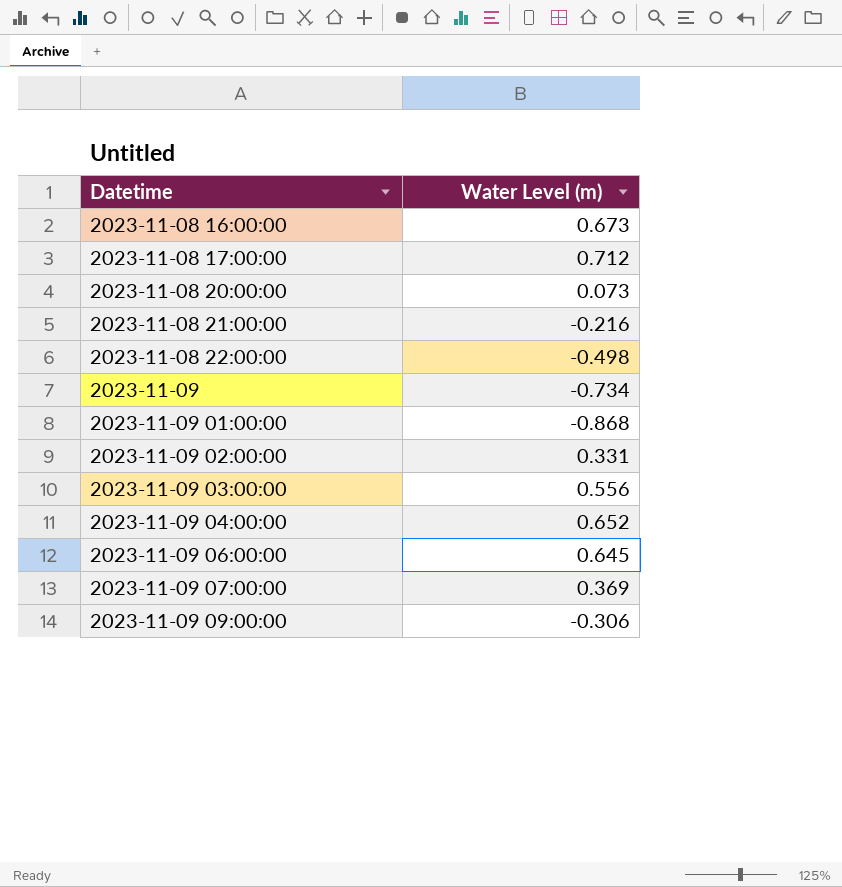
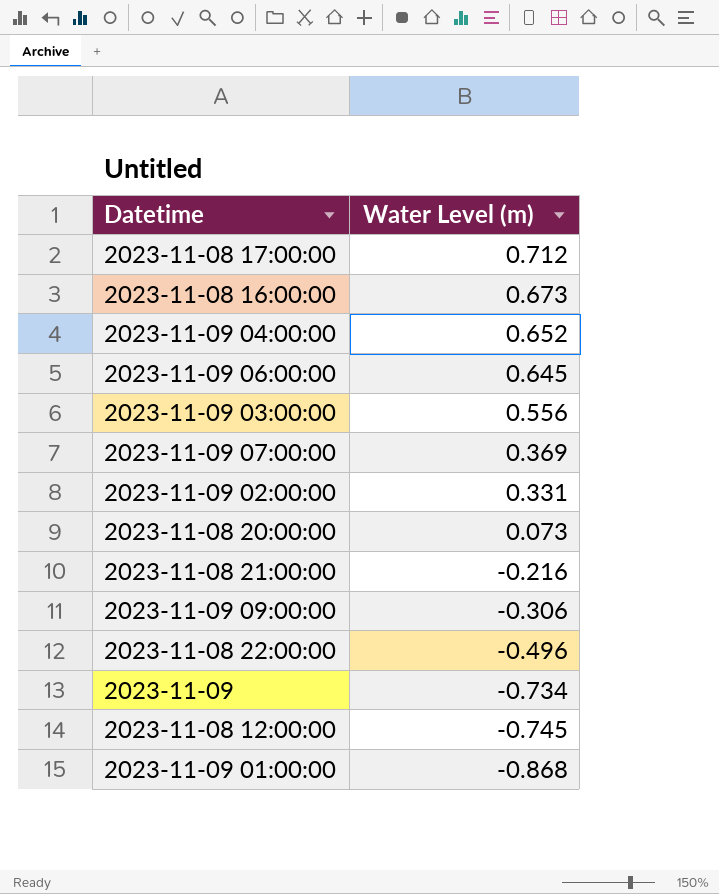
row order: Datetime ascending -> Water Level (m) descending
2023-11-08 22:00:00 | Water Level (m): -0.498 -> -0.496
row 2023-11-08 12:00:00: none -> -0.745

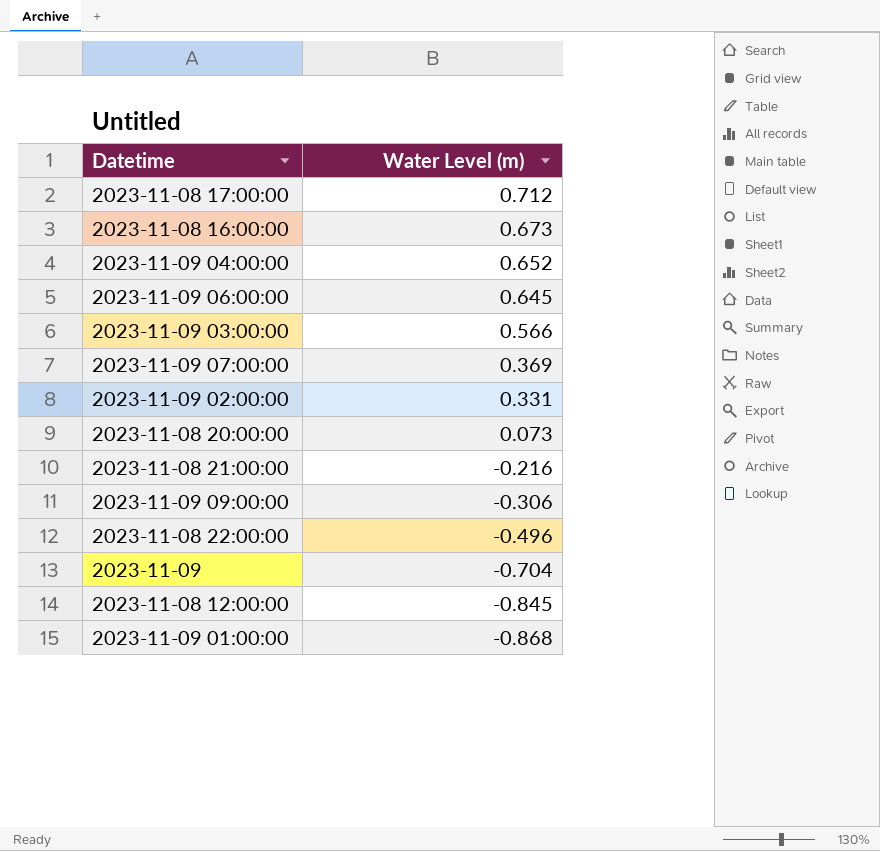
2023-11-09 03:00:00 | Water Level (m): 0.556 -> 0.566
2023-11-09 | Water Level (m): -0.734 -> -0.704
2023-11-08 12:00:00 | Water Level (m): -0.745 -> -0.845

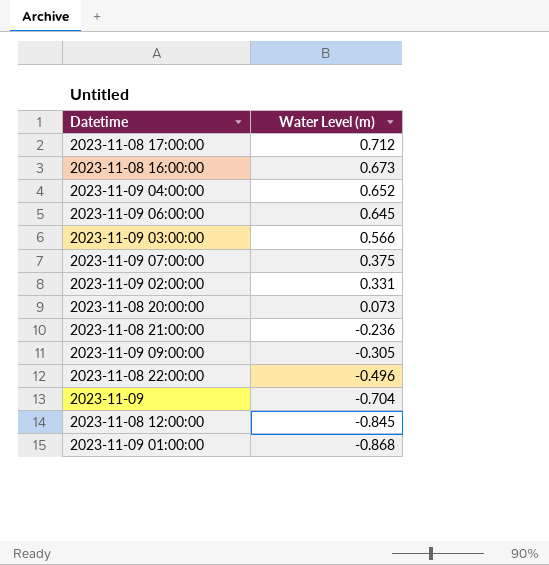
2023-11-09 07:00:00 | Water Level (m): 0.369 -> 0.375
2023-11-08 21:00:00 | Water Level (m): -0.216 -> -0.236
2023-11-09 09:00:00 | Water Level (m): -0.306 -> -0.305

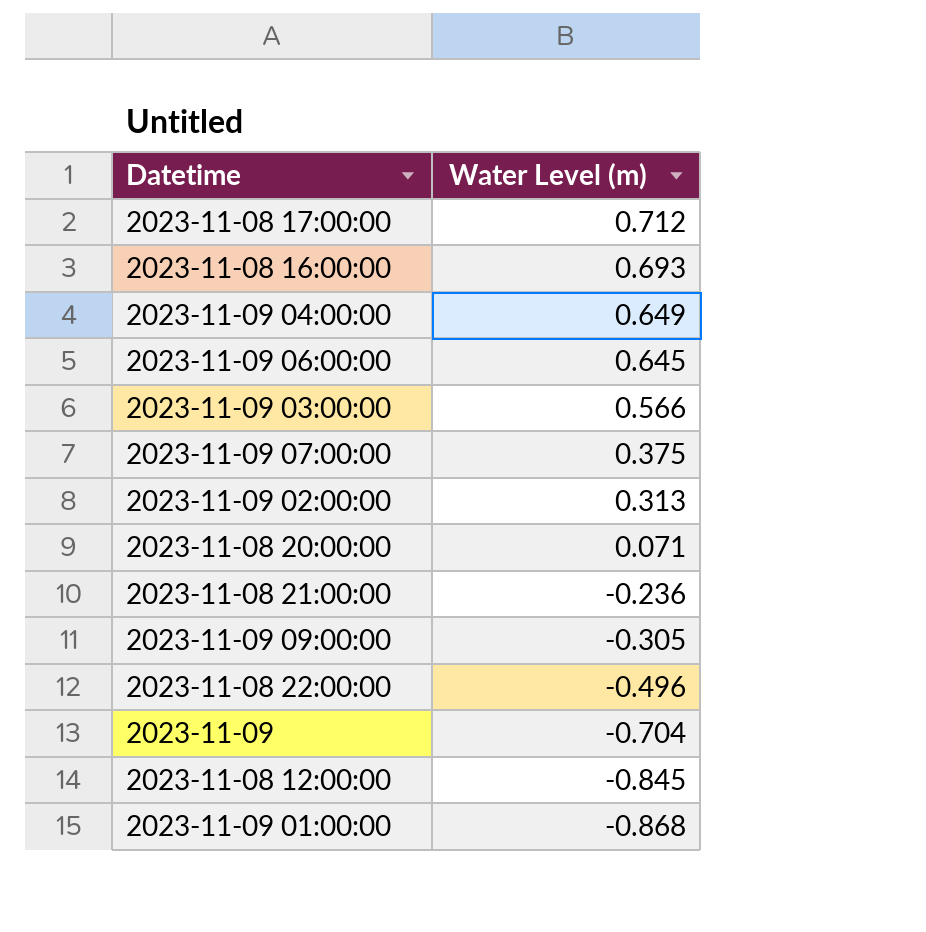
2023-11-08 16:00:00 | Water Level (m): 0.673 -> 0.693
2023-11-09 04:00:00 | Water Level (m): 0.652 -> 0.649
2023-11-09 02:00:00 | Water Level (m): 0.331 -> 0.313
2023-11-08 20:00:00 | Water Level (m): 0.073 -> 0.071

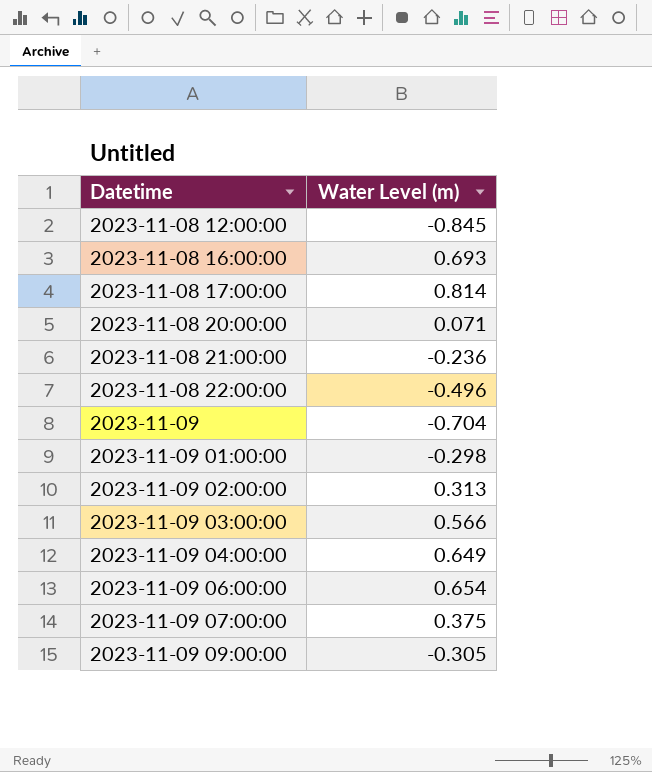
row order: Water Level (m) descending -> Datetime ascending
2023-11-08 17:00:00 | Water Level (m): 0.712 -> 0.814
2023-11-09 01:00:00 | Water Level (m): -0.868 -> -0.298
2023-11-09 06:00:00 | Water Level (m): 0.645 -> 0.654

